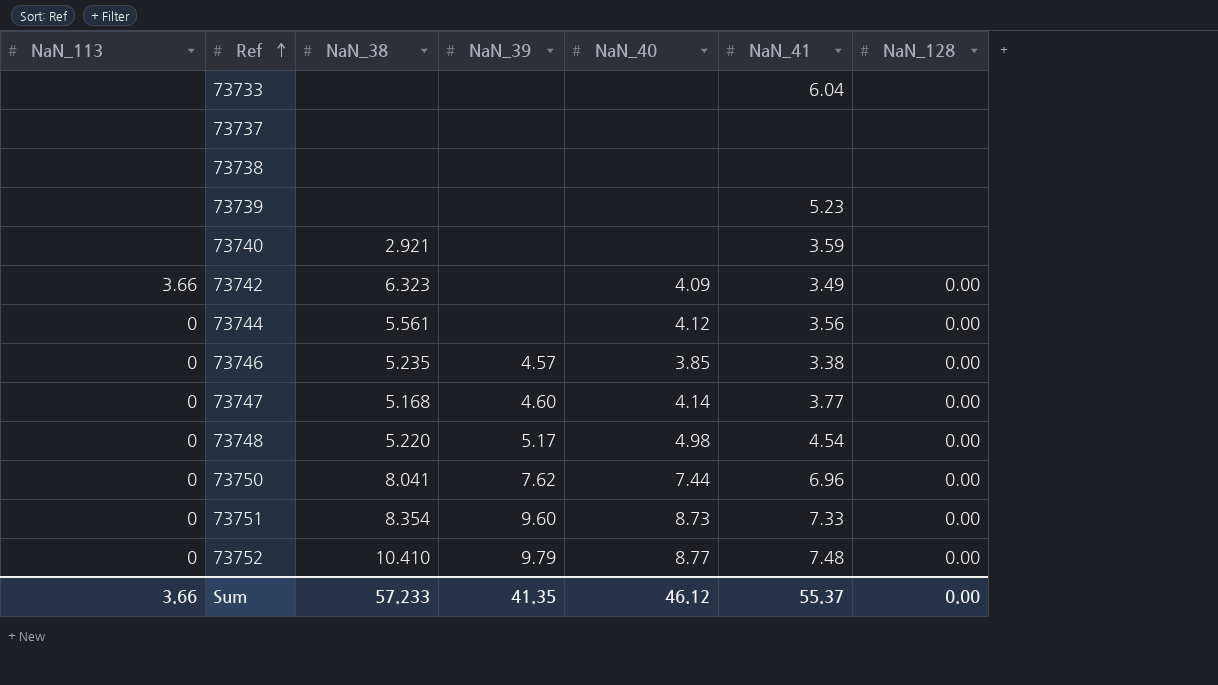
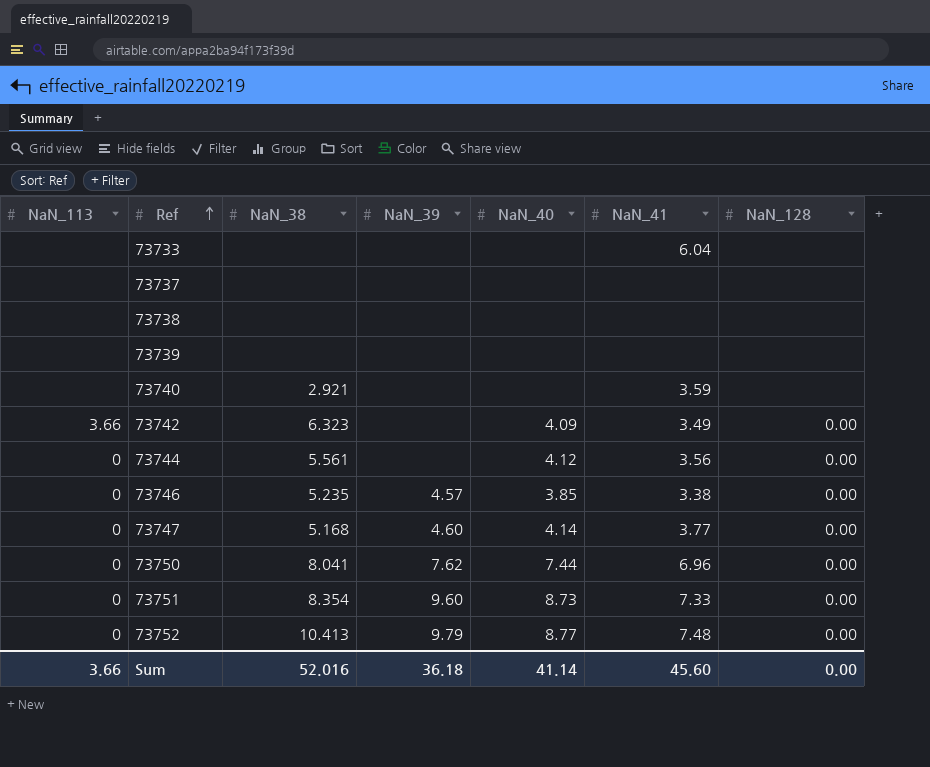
row 73748: 0 | 5.220 | 5.17 | 4.98 | 4.54 | 0.00 -> none
73739 | NaN_41: 5.23 -> none
73752 | NaN_38: 10.410 -> 10.413
Sum | NaN_38: 57.233 -> 52.016
Sum | NaN_39: 41.35 -> 36.18
Sum | NaN_40: 46.12 -> 41.14
Sum | NaN_41: 55.37 -> 45.60

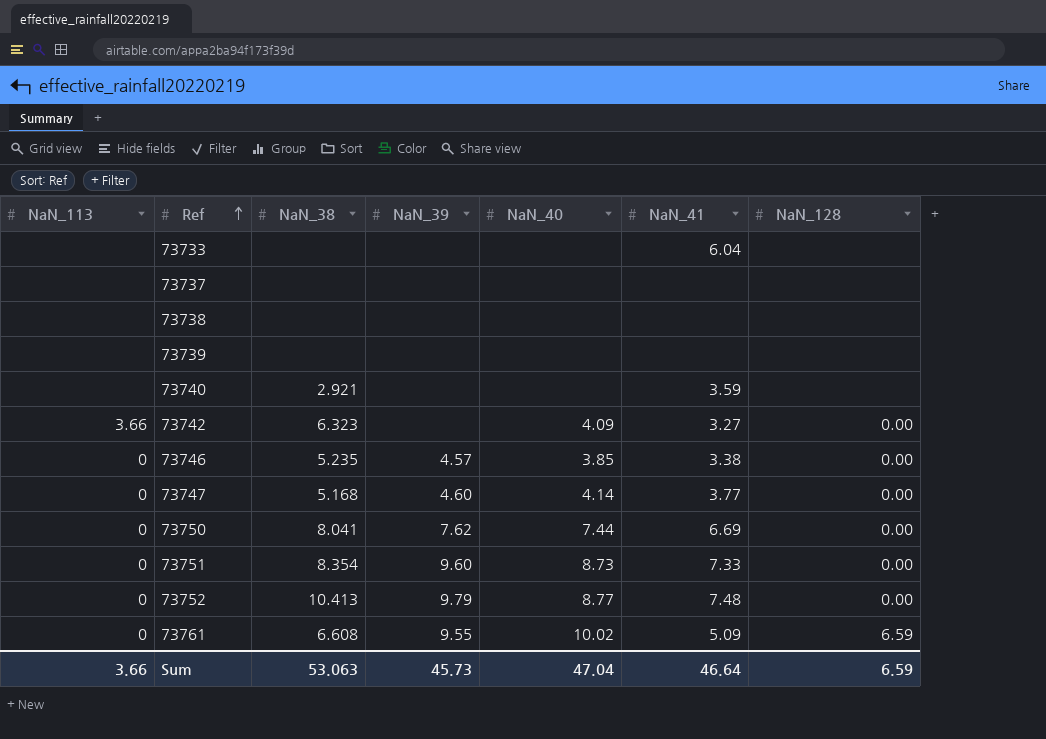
row 73744: 0 | 5.561 | none | 4.12 | 3.56 | 0.00 -> none
73742 | NaN_41: 3.49 -> 3.27
73750 | NaN_41: 6.96 -> 6.69
row 73761: none -> 0 | 6.608 | 9.55 | 10.02 | 5.09 | 6.59
Sum | NaN_38: 52.016 -> 53.063
Sum | NaN_39: 36.18 -> 45.73
Sum | NaN_40: 41.14 -> 47.04
Sum | NaN_41: 45.60 -> 46.64
Sum | NaN_128: 0.00 -> 6.59

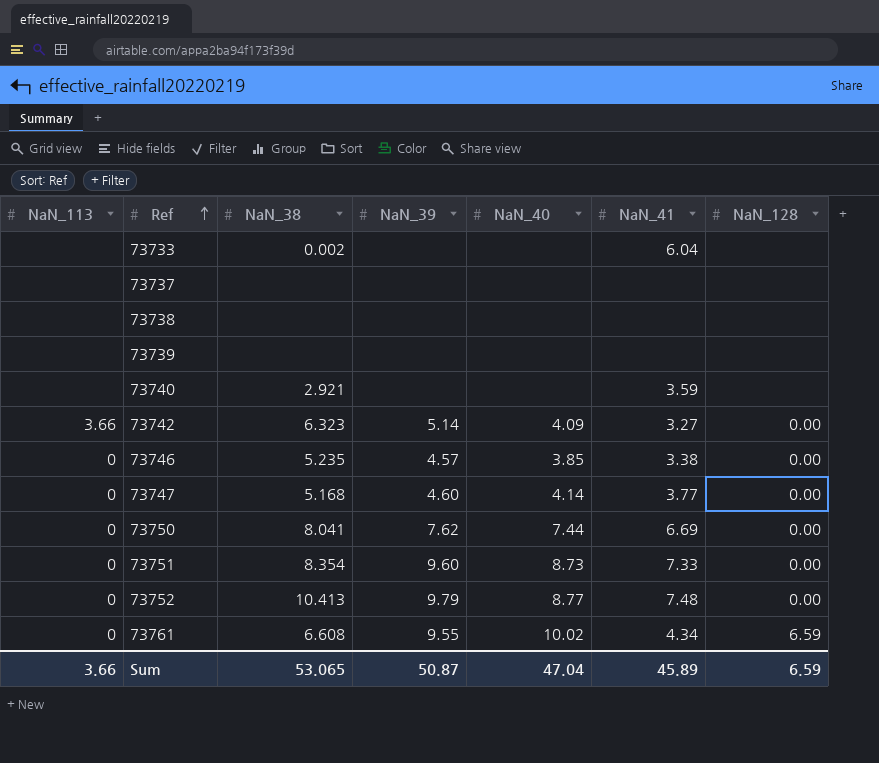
73733 | NaN_38: none -> 0.002
73742 | NaN_39: none -> 5.14
73761 | NaN_41: 5.09 -> 4.34
Sum | NaN_38: 53.063 -> 53.065
Sum | NaN_39: 45.73 -> 50.87
Sum | NaN_41: 46.64 -> 45.89

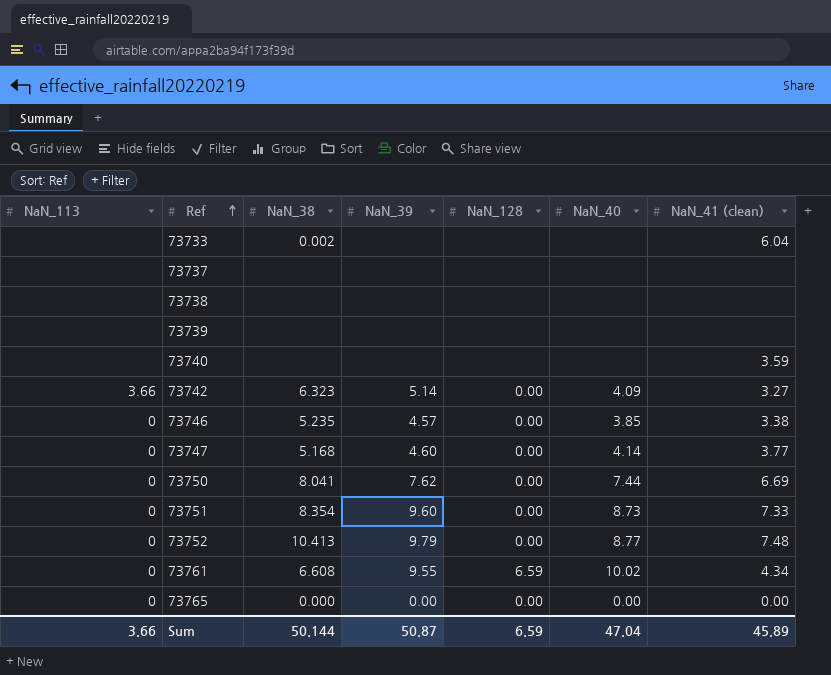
column NaN_128 | position: 7 -> 5
column name: NaN_41 -> NaN_41 (clean)
73740 | NaN_38: 2.921 -> none
row 73765: none -> 0 | 0.000 | 0.00 | 0.00 | 0.00 | 0.00
Sum | NaN_38: 53.065 -> 50.144

